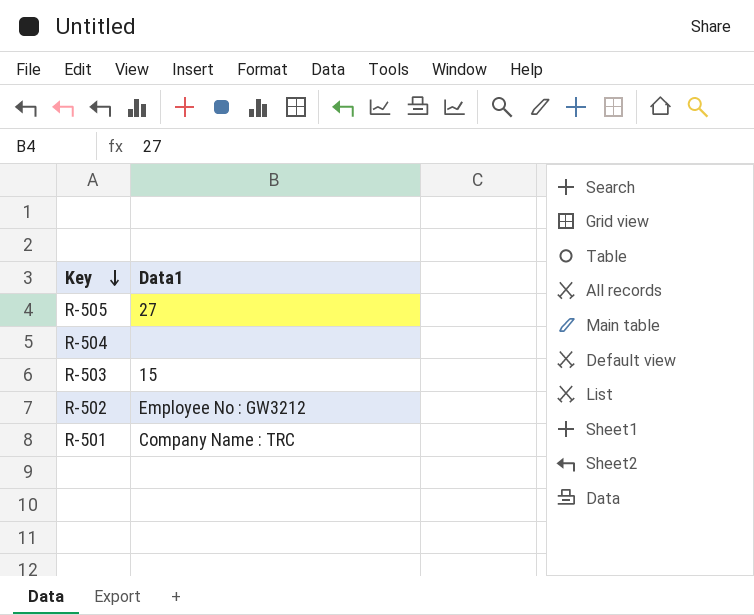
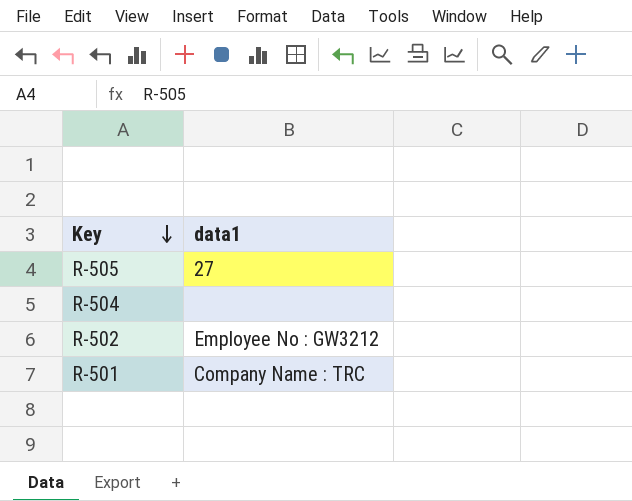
column name: Data1 -> data1
row R-503: 15 -> none

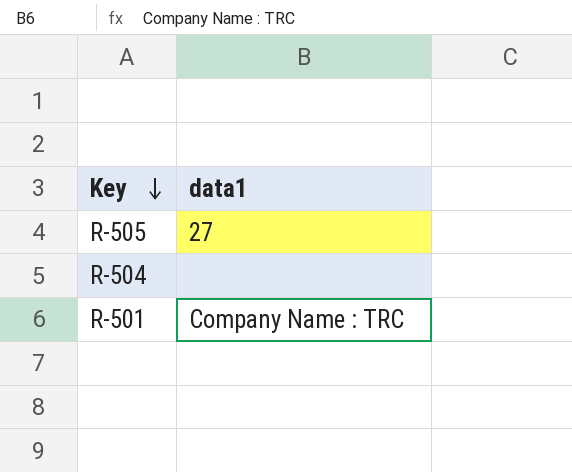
row R-502: Employee No : GW3212 -> none

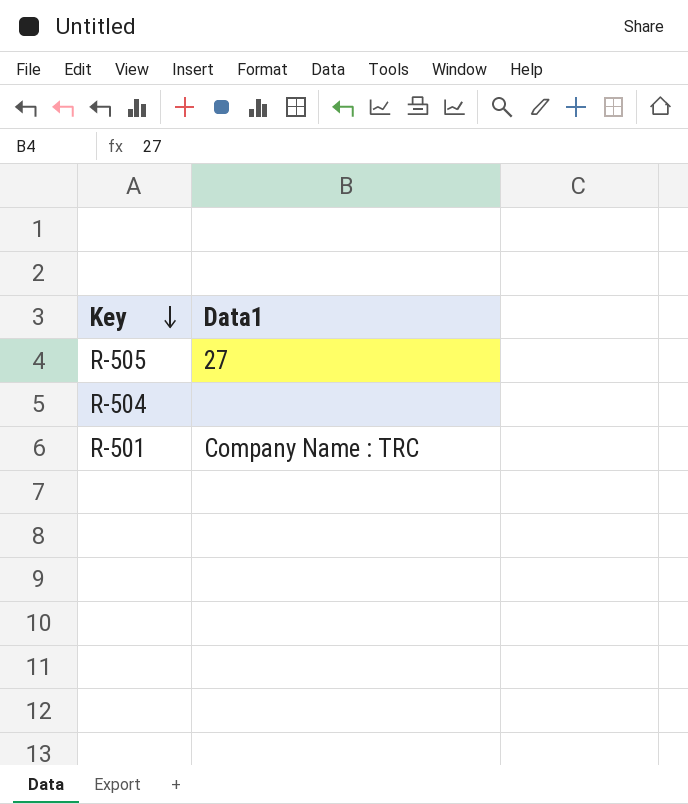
column name: data1 -> Data1

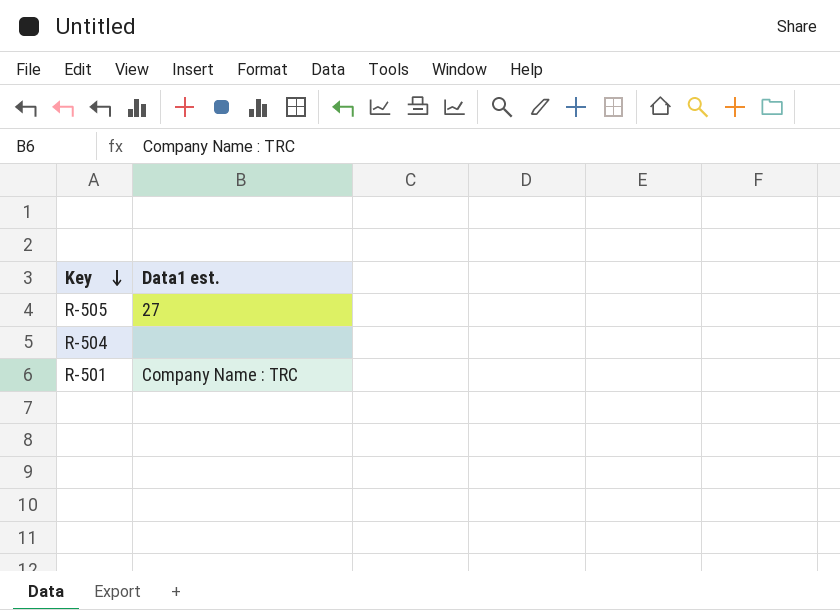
column name: Data1 -> Data1 est.

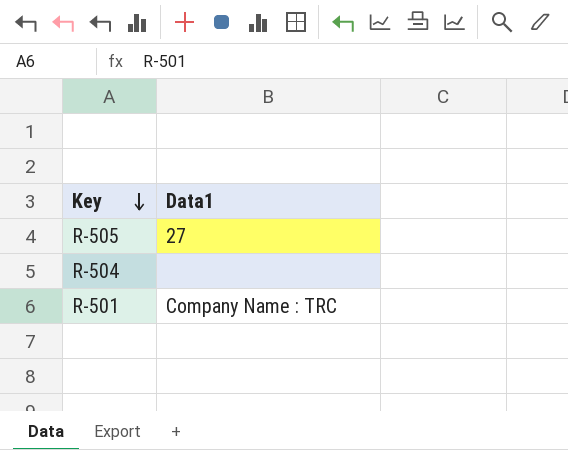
column name: Data1 est. -> Data1

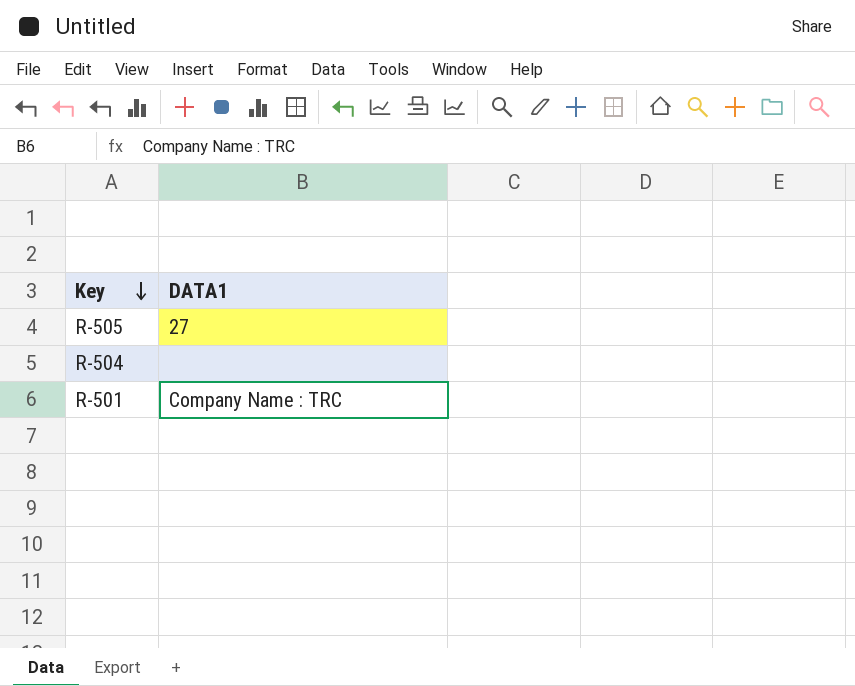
column name: Data1 -> DATA1

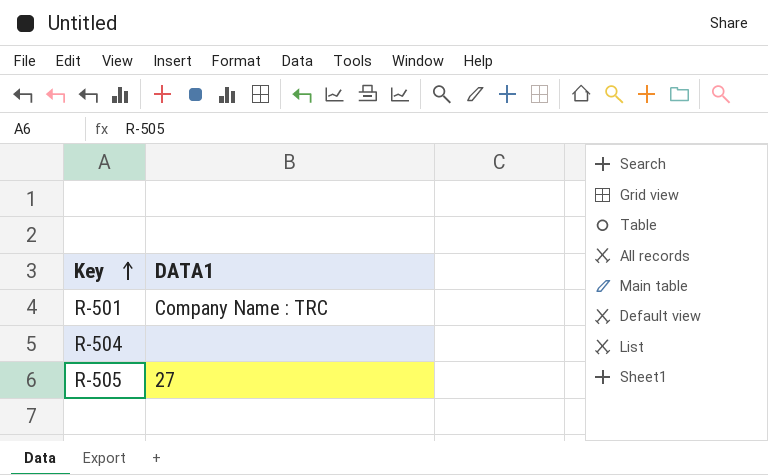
row order: Key descending -> Key ascending

